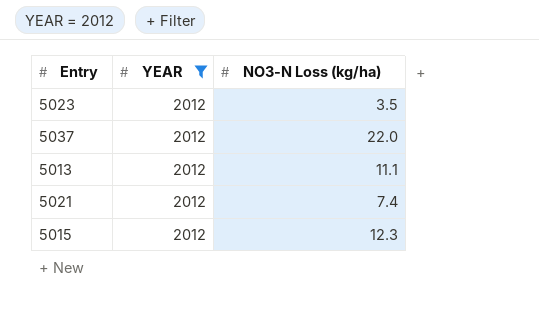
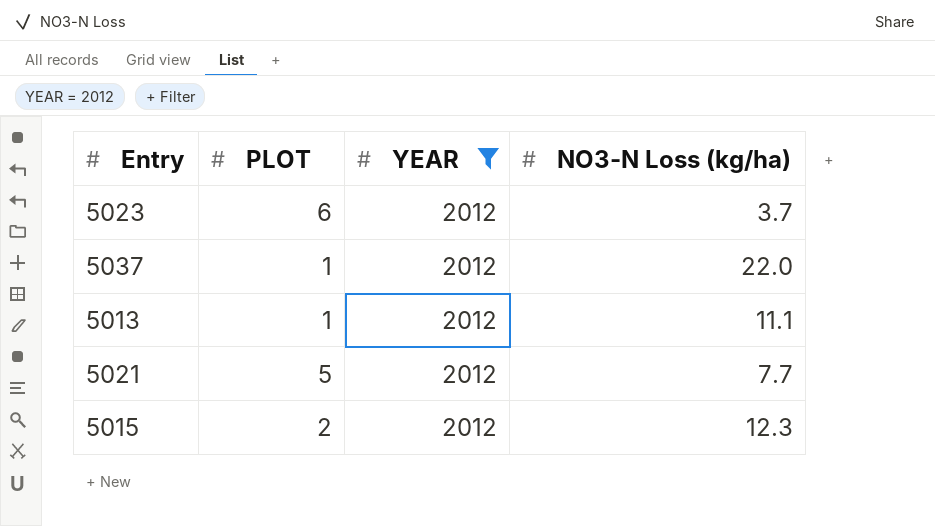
column PLOT | position: none -> 2
5023 | NO3-N Loss (kg/ha): 3.5 -> 3.7
5021 | NO3-N Loss (kg/ha): 7.4 -> 7.7

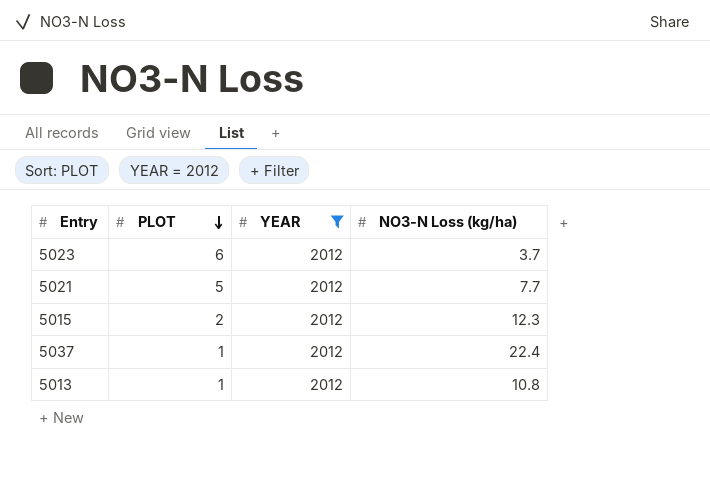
row order: none -> PLOT descending
5037 | NO3-N Loss (kg/ha): 22.0 -> 22.4
5013 | NO3-N Loss (kg/ha): 11.1 -> 10.8

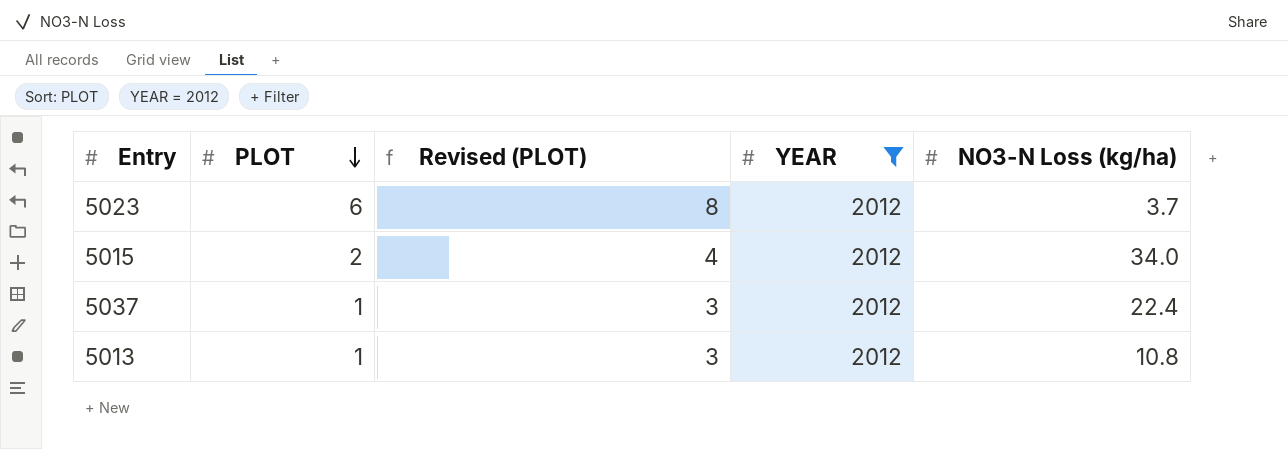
column Revised (PLOT) | formula: none -> [PLOT] + 2
row 5021: 5 | 2012 | 7.7 -> none
5015 | NO3-N Loss (kg/ha): 12.3 -> 34.0

